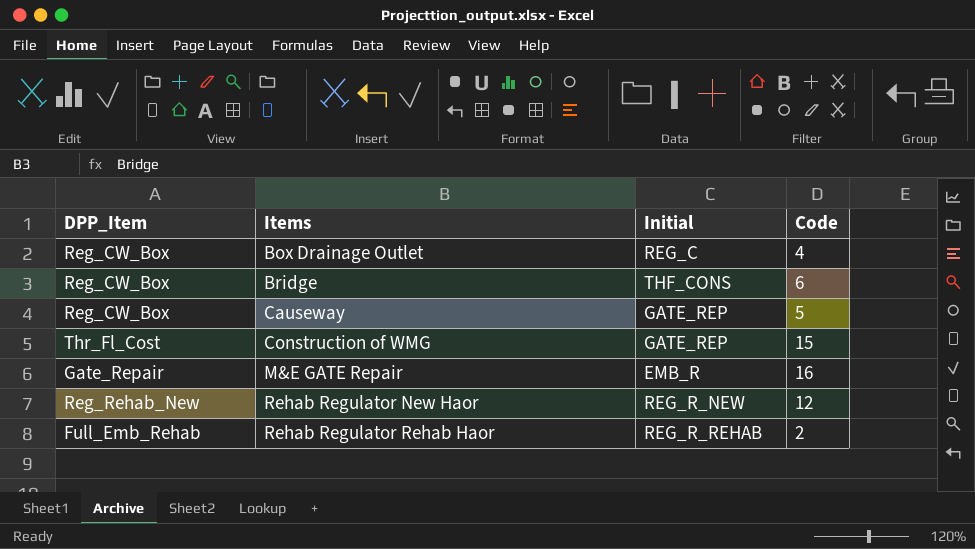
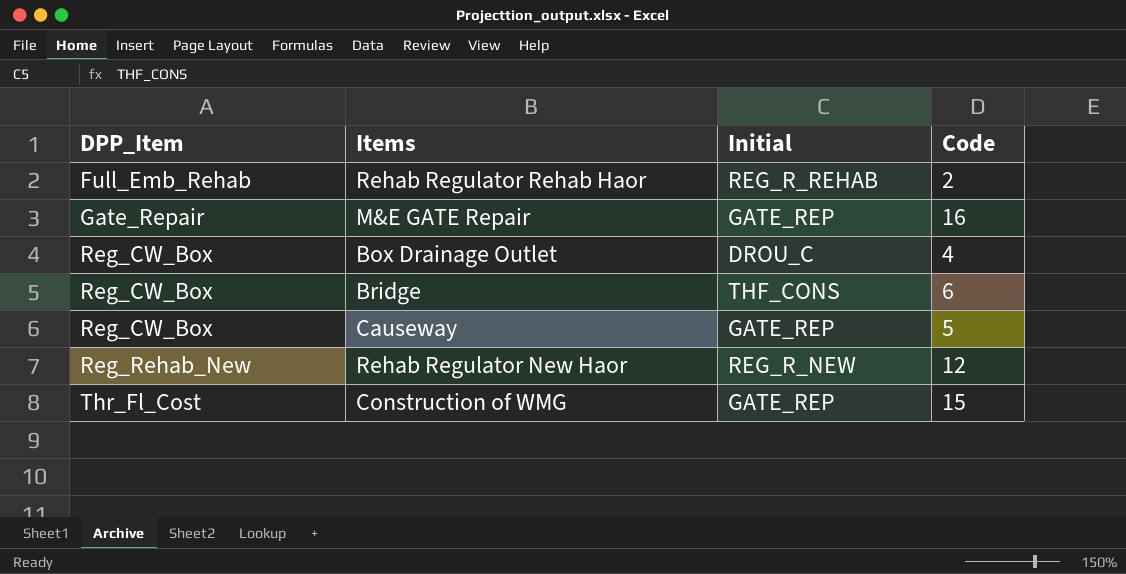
row order: Items ascending -> DPP_Item ascending
M&E GATE Repair | Initial: EMB_R -> GATE_REP
Box Drainage Outlet | Initial: REG_C -> DROU_C

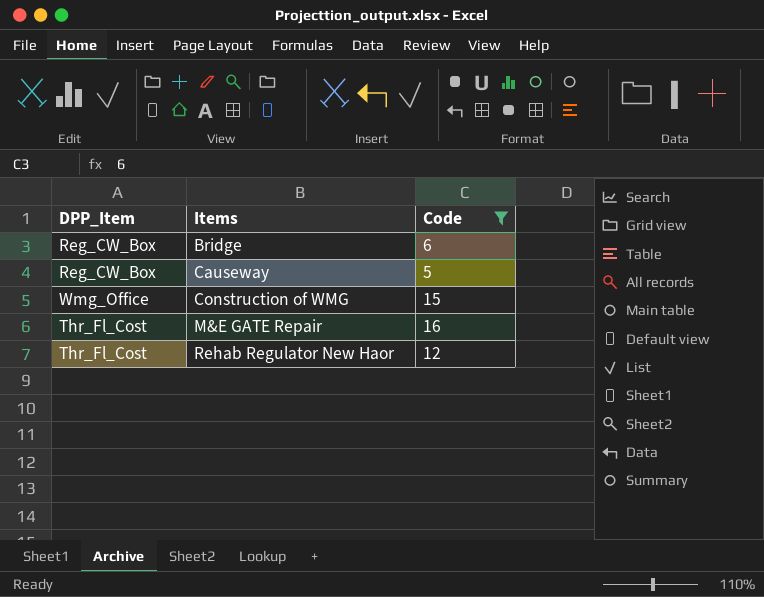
filter: none -> Code >= 5
row order: DPP_Item ascending -> Items ascending
column Initial | position: 3 -> none
Construction of WMG | DPP_Item: Thr_Fl_Cost -> Wmg_Office
M&E GATE Repair | DPP_Item: Gate_Repair -> Thr_Fl_Cost
Rehab Regulator New Haor | DPP_Item: Reg_Rehab_New -> Thr_Fl_Cost

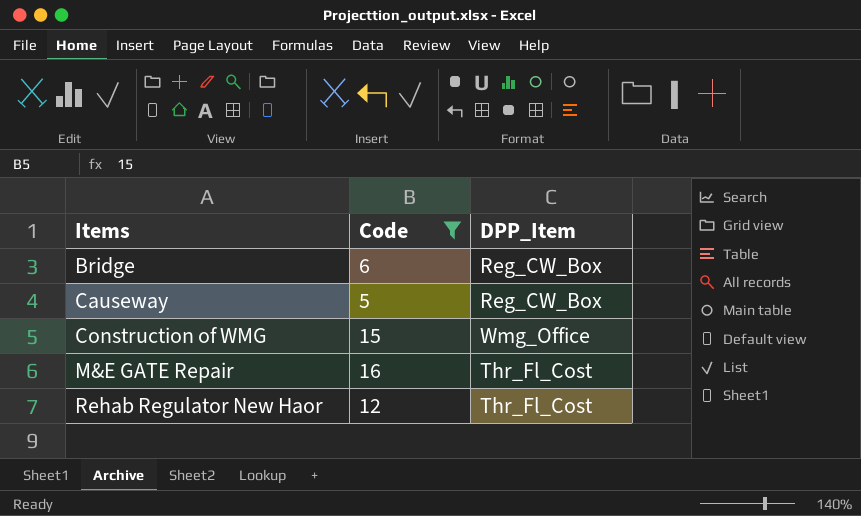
column DPP_Item | position: 1 -> 3

